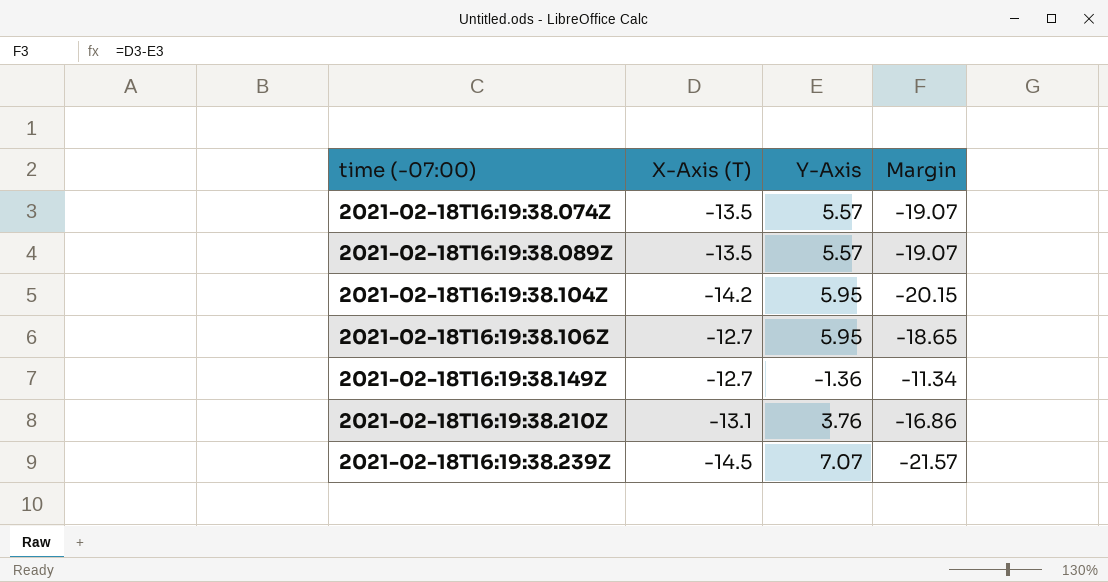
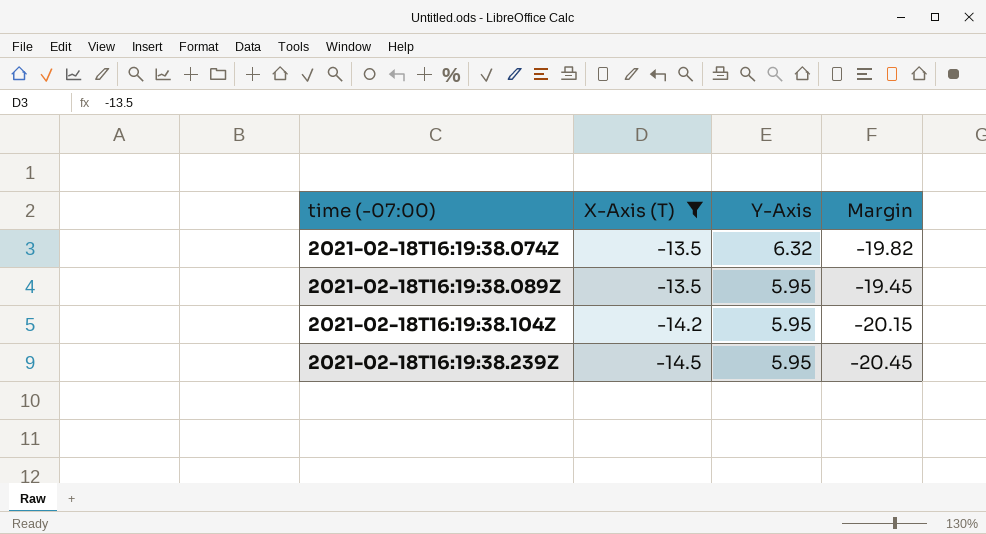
filter: none -> X-Axis (T) <= -13.5
2021-02-18T16:19:38.074Z | Y-Axis: 5.57 -> 6.32
2021-02-18T16:19:38.074Z | Margin: -19.07 -> -19.82
2021-02-18T16:19:38.089Z | Y-Axis: 5.57 -> 5.95
2021-02-18T16:19:38.089Z | Margin: -19.07 -> -19.45
2021-02-18T16:19:38.239Z | Y-Axis: 7.07 -> 5.95
2021-02-18T16:19:38.239Z | Margin: -21.57 -> -20.45

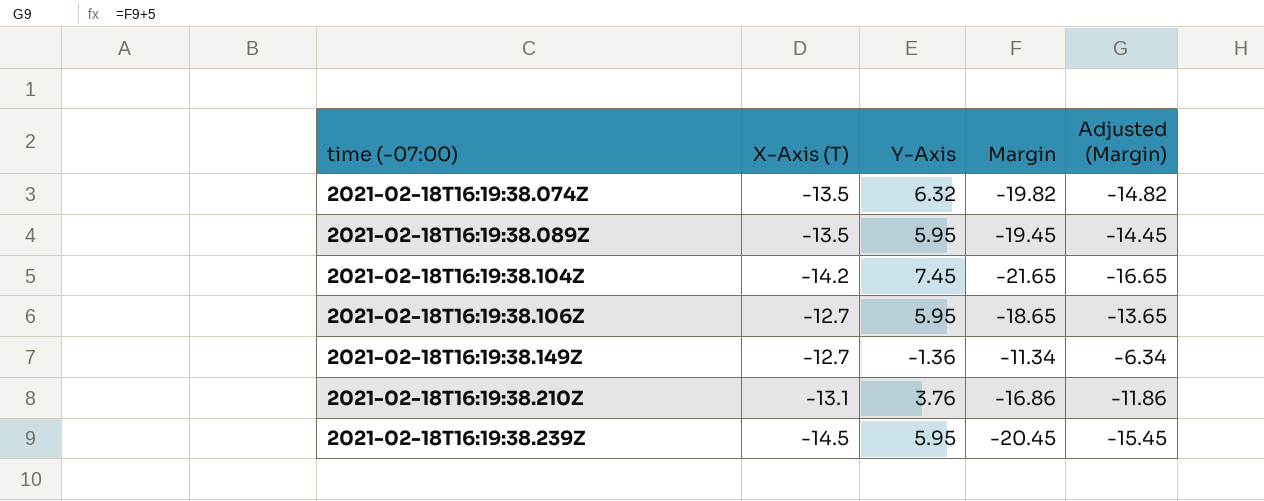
filter: X-Axis (T) <= -13.5 -> none
column Adjusted (Margin) | formula: none -> [Margin] + 5
2021-02-18T16:19:38.104Z | Y-Axis: 5.95 -> 7.45
2021-02-18T16:19:38.104Z | Margin: -20.15 -> -21.65

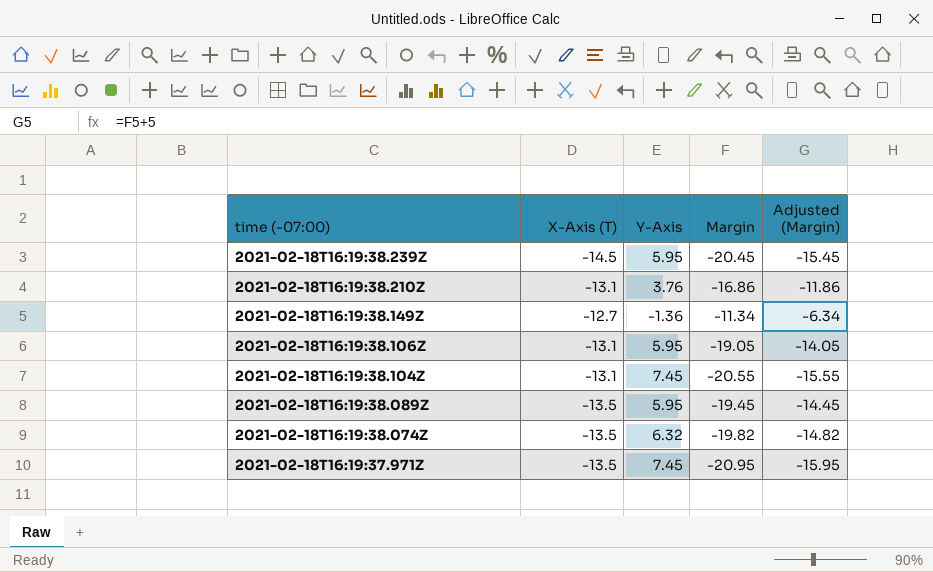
row order: time (-07:00) ascending -> time (-07:00) descending
2021-02-18T16:19:38.106Z | X-Axis (T): -12.7 -> -13.1
2021-02-18T16:19:38.106Z | Margin: -18.65 -> -19.05
2021-02-18T16:19:38.106Z | Adjusted (Margin): -13.65 -> -14.05
2021-02-18T16:19:38.104Z | X-Axis (T): -14.2 -> -13.1
2021-02-18T16:19:38.104Z | Margin: -21.65 -> -20.55
2021-02-18T16:19:38.104Z | Adjusted (Margin): -16.65 -> -15.55
row 2021-02-18T16:19:37.971Z: none -> -13.5 | 7.45 | -20.95 | -15.95

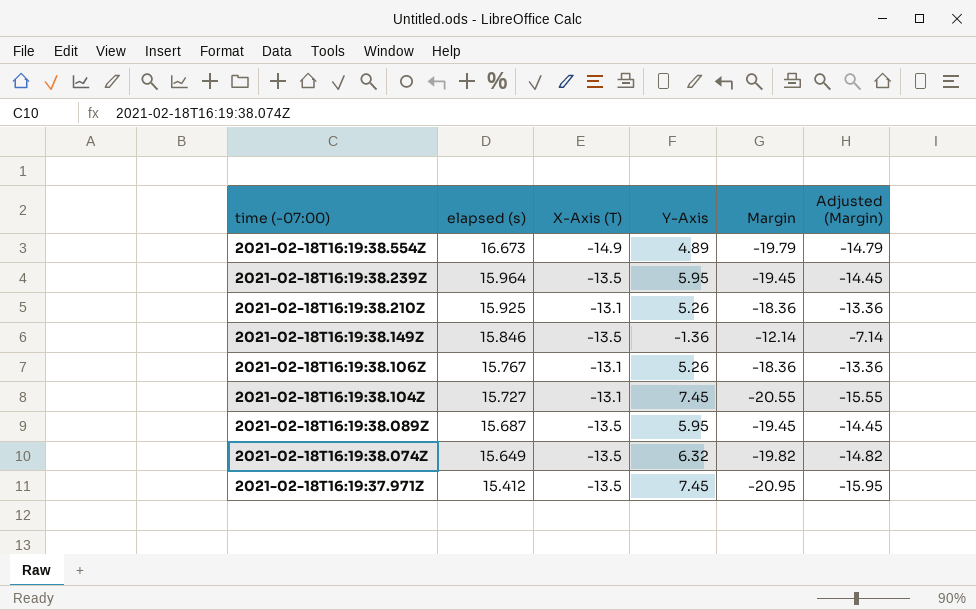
column elapsed (s) | position: none -> 2
row 2021-02-18T16:19:38.554Z: none -> 16.673 | -14.9 | 4.89 | -19.79 | -14.79
2021-02-18T16:19:38.239Z | X-Axis (T): -14.5 -> -13.5
2021-02-18T16:19:38.239Z | Margin: -20.45 -> -19.45
2021-02-18T16:19:38.239Z | Adjusted (Margin): -15.45 -> -14.45
2021-02-18T16:19:38.210Z | Y-Axis: 3.76 -> 5.26
2021-02-18T16:19:38.210Z | Margin: -16.86 -> -18.36
2021-02-18T16:19:38.210Z | Adjusted (Margin): -11.86 -> -13.36
2021-02-18T16:19:38.149Z | X-Axis (T): -12.7 -> -13.5
2021-02-18T16:19:38.149Z | Margin: -11.34 -> -12.14
2021-02-18T16:19:38.149Z | Adjusted (Margin): -6.34 -> -7.14
2021-02-18T16:19:38.106Z | Y-Axis: 5.95 -> 5.26
2021-02-18T16:19:38.106Z | Margin: -19.05 -> -18.36
2021-02-18T16:19:38.106Z | Adjusted (Margin): -14.05 -> -13.36

